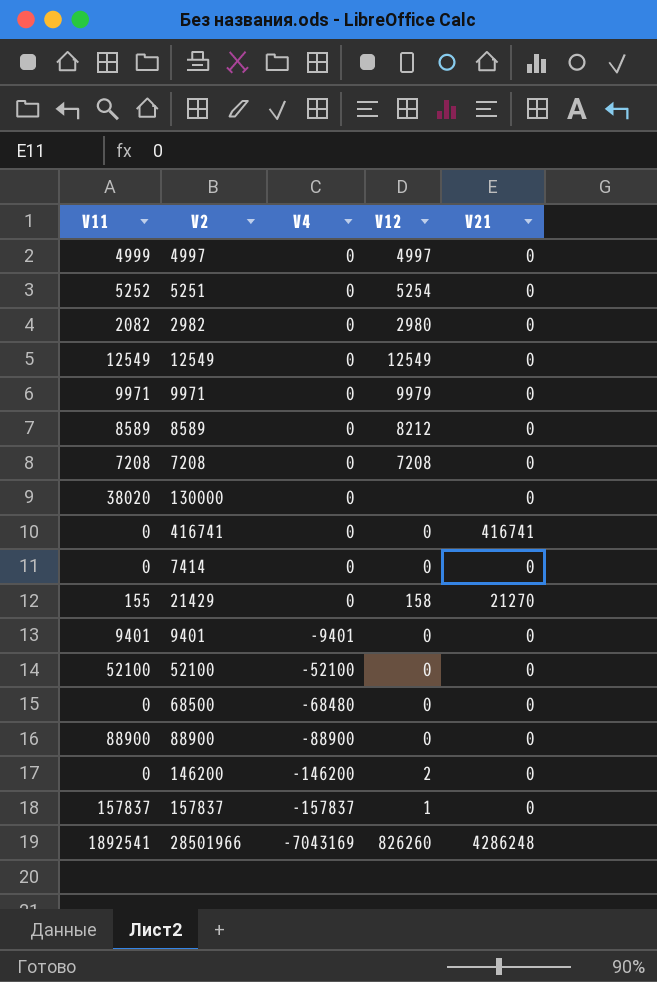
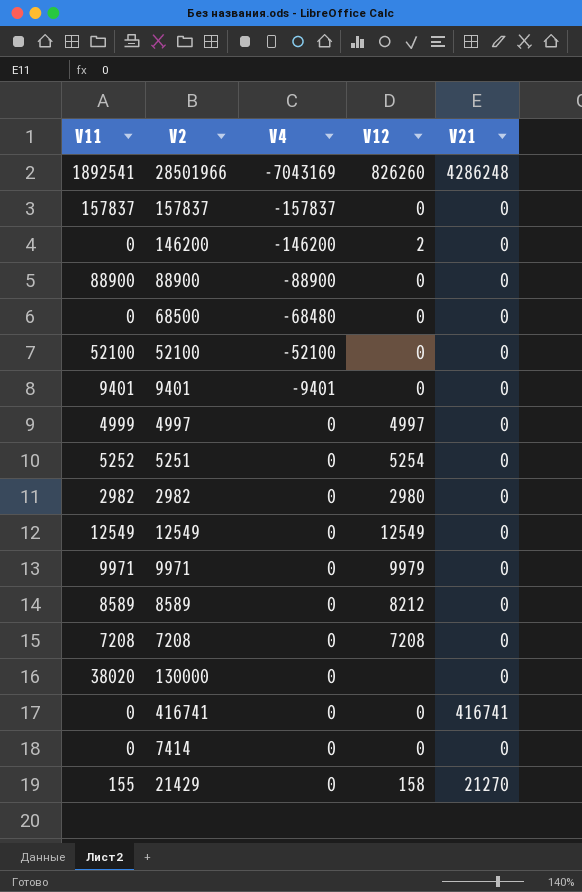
row order: V4 descending -> V4 ascending
157837 | V12: 1 -> 0
2982 | V11: 2082 -> 2982

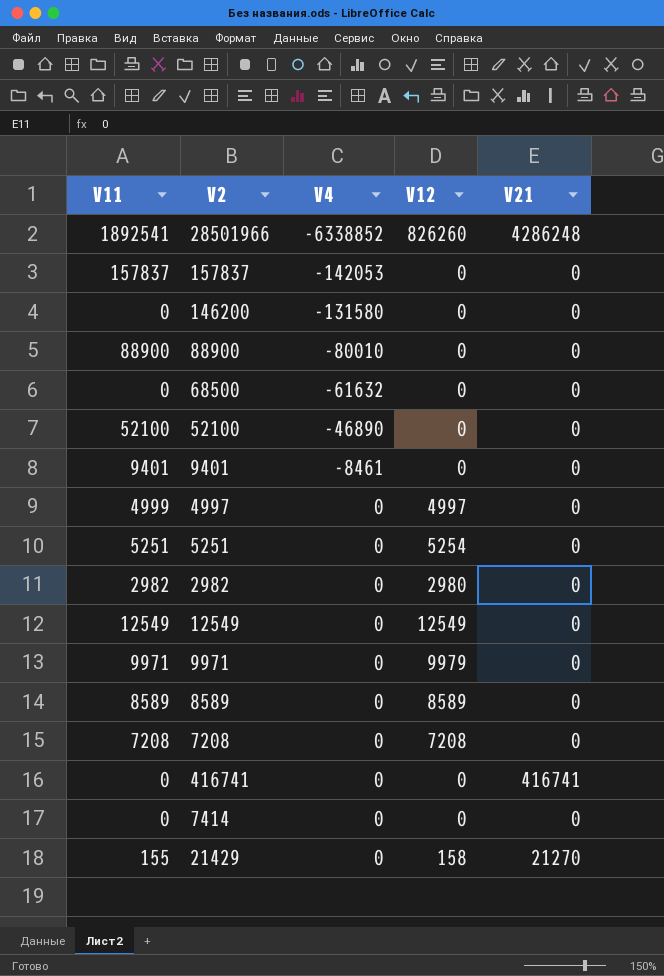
row 130000: 38020 | 0 | none | 0 -> none
28501966 | V4: -7043169 -> -6338852
157837 | V4: -157837 -> -142053
146200 | V4: -146200 -> -131580
146200 | V12: 2 -> 0
88900 | V4: -88900 -> -80010
68500 | V4: -68480 -> -61632
52100 | V4: -52100 -> -46890
9401 | V4: -9401 -> -8461
5251 | V11: 5252 -> 5251
8589 | V12: 8212 -> 8589

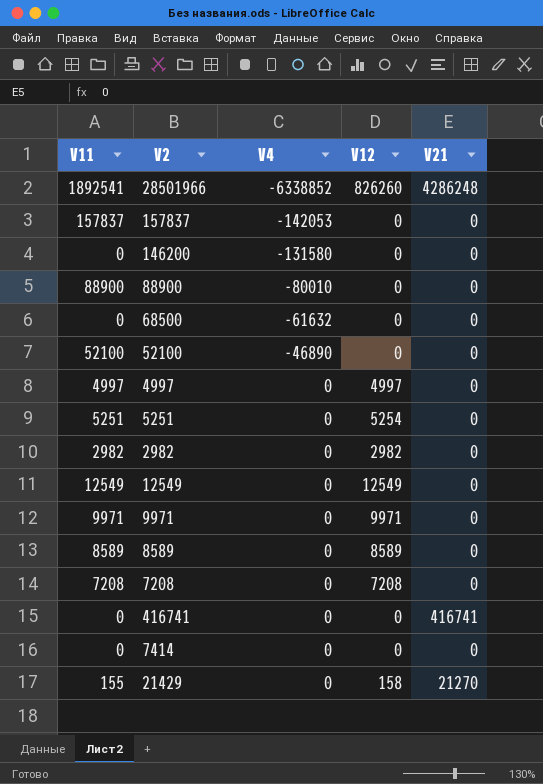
row 9401: 9401 | -8461 | 0 | 0 -> none
4997 | V11: 4999 -> 4997
2982 | V12: 2980 -> 2982
9971 | V12: 9979 -> 9971

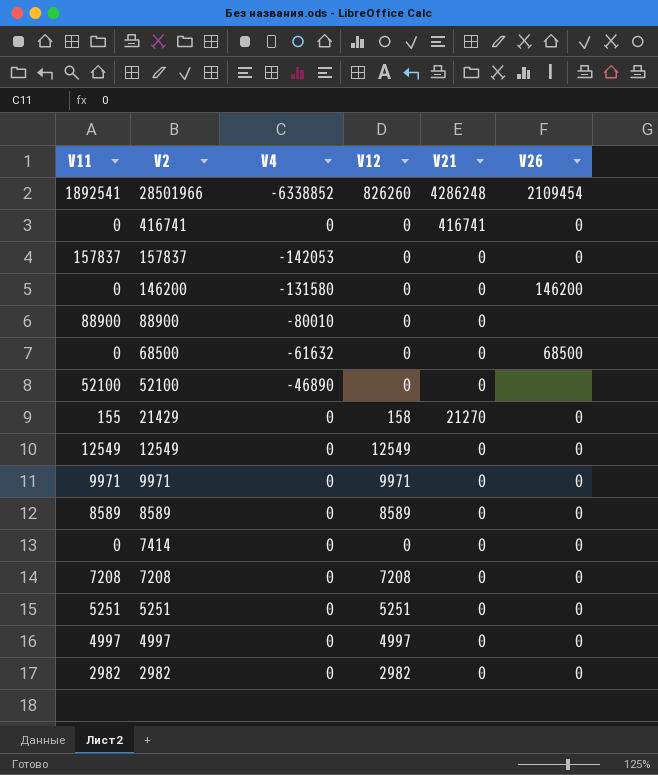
row order: V4 ascending -> V2 descending
column V26 | position: none -> 6
5251 | V12: 5254 -> 5251

